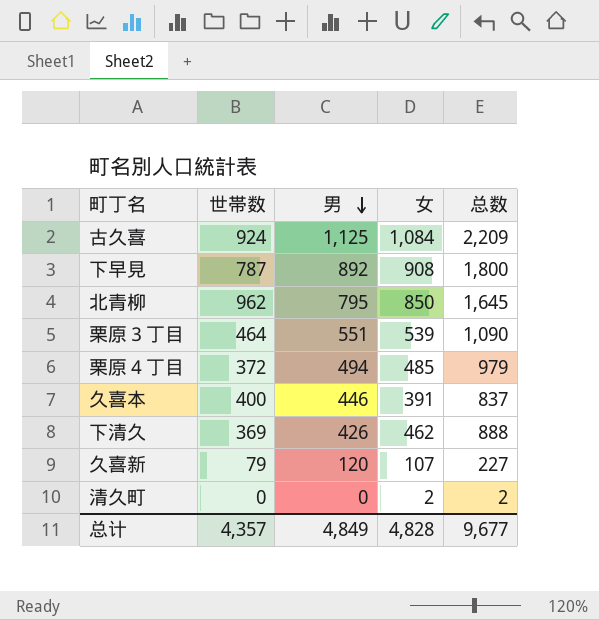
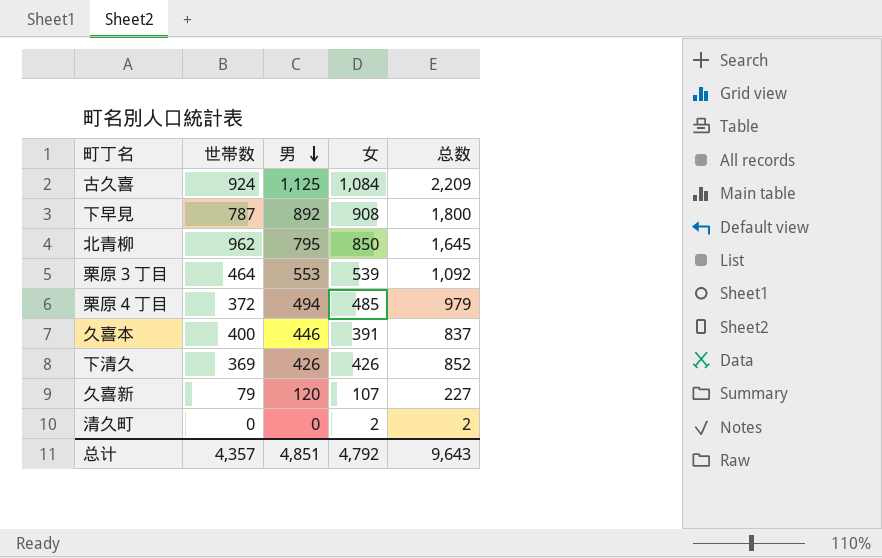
栗原３丁目 | 男: 551 -> 553
栗原３丁目 | 总数: 1,090 -> 1,092
下清久 | 女: 462 -> 426
下清久 | 总数: 888 -> 852
总计 | 男: 4,849 -> 4,851
总计 | 女: 4,828 -> 4,792
总计 | 总数: 9,677 -> 9,643

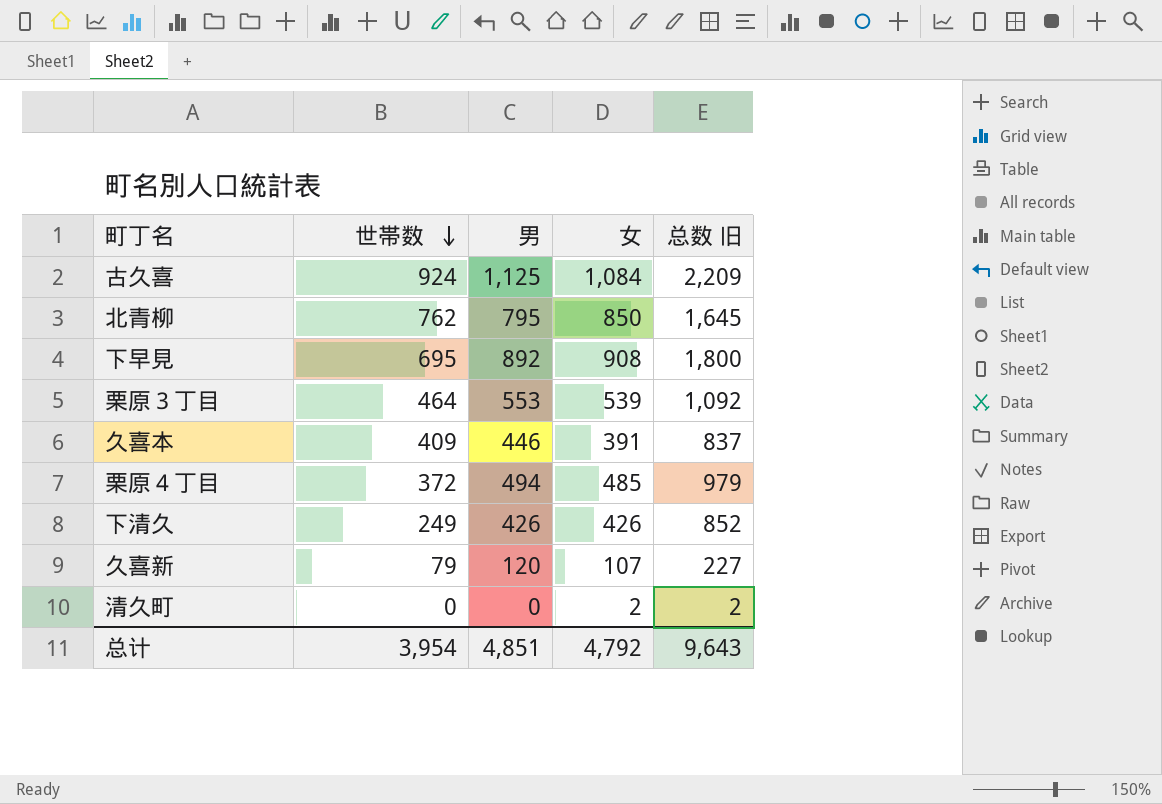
row order: 男 descending -> 世帯数 descending
column name: 总数 -> 总数 旧
北青柳 | 世帯数: 962 -> 762
下早見 | 世帯数: 787 -> 695
久喜本 | 世帯数: 400 -> 409
下清久 | 世帯数: 369 -> 249
总计 | 世帯数: 4,357 -> 3,954

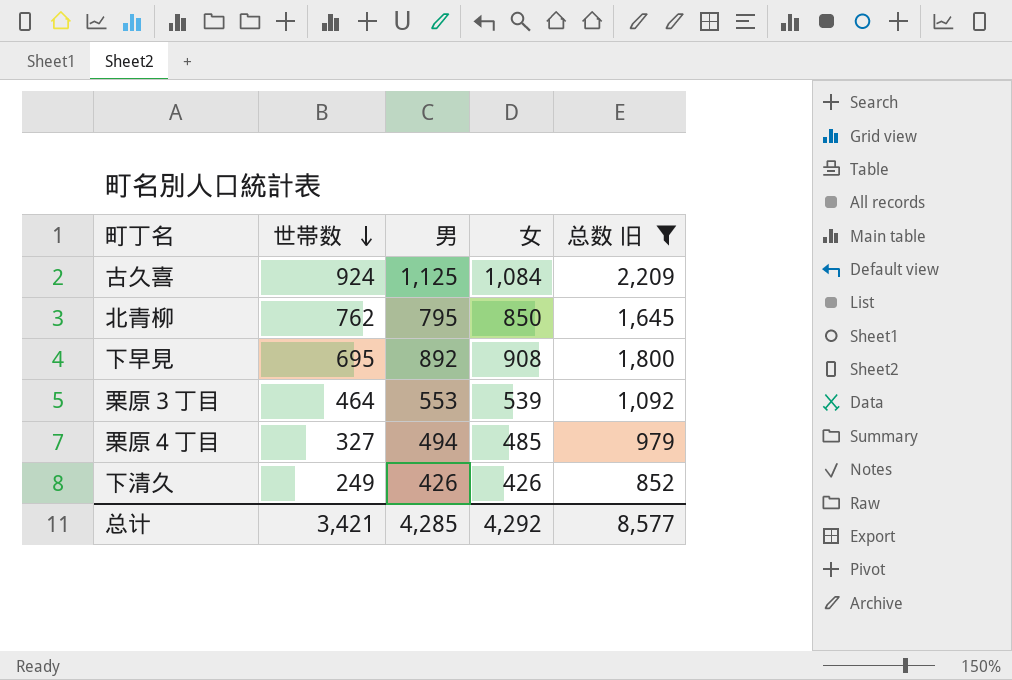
filter: none -> 总数 旧 >= 852
栗原４丁目 | 世帯数: 372 -> 327
总计 | 世帯数: 3,954 -> 3,421
总计 | 男: 4,851 -> 4,285
总计 | 女: 4,792 -> 4,292
总计 | 总数 旧: 9,643 -> 8,577

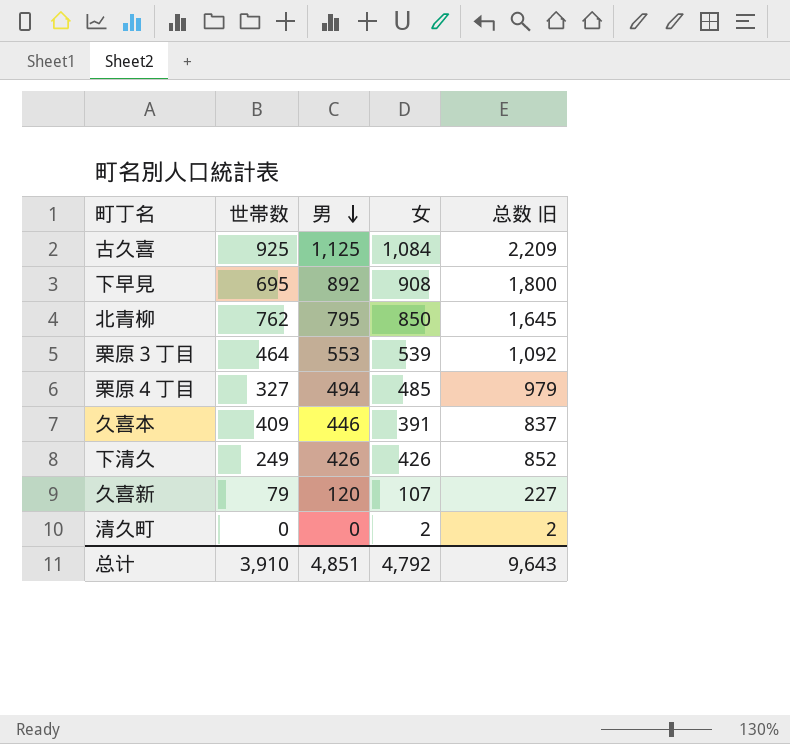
filter: 总数 旧 >= 852 -> none
row order: 世帯数 descending -> 男 descending
古久喜 | 世帯数: 924 -> 925
总计 | 世帯数: 3,421 -> 3,910
总计 | 男: 4,285 -> 4,851
总计 | 女: 4,292 -> 4,792
总计 | 总数 旧: 8,577 -> 9,643

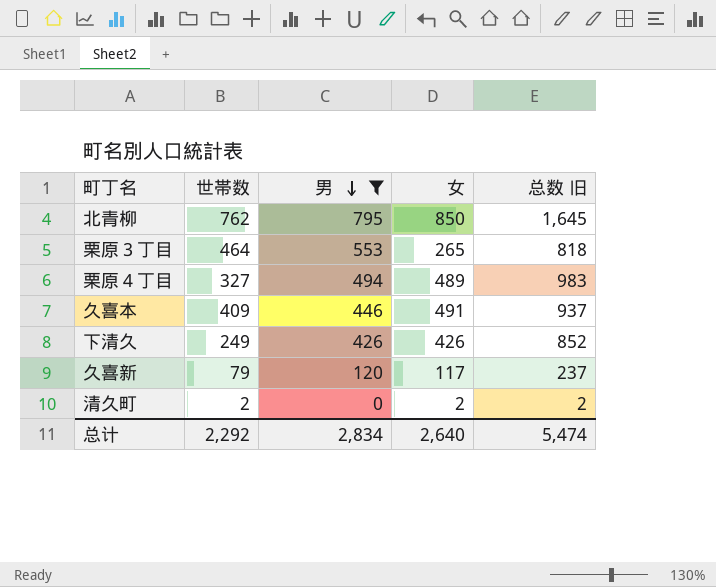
filter: none -> 男 <= 795
栗原３丁目 | 女: 539 -> 265
栗原３丁目 | 总数 旧: 1,092 -> 818
栗原４丁目 | 女: 485 -> 489
栗原４丁目 | 总数 旧: 979 -> 983
久喜本 | 女: 391 -> 491
久喜本 | 总数 旧: 837 -> 937
久喜新 | 女: 107 -> 117
久喜新 | 总数 旧: 227 -> 237
清久町 | 世帯数: 0 -> 2
总计 | 世帯数: 3,910 -> 2,292
总计 | 男: 4,851 -> 2,834
总计 | 女: 4,792 -> 2,640
总计 | 总数 旧: 9,643 -> 5,474

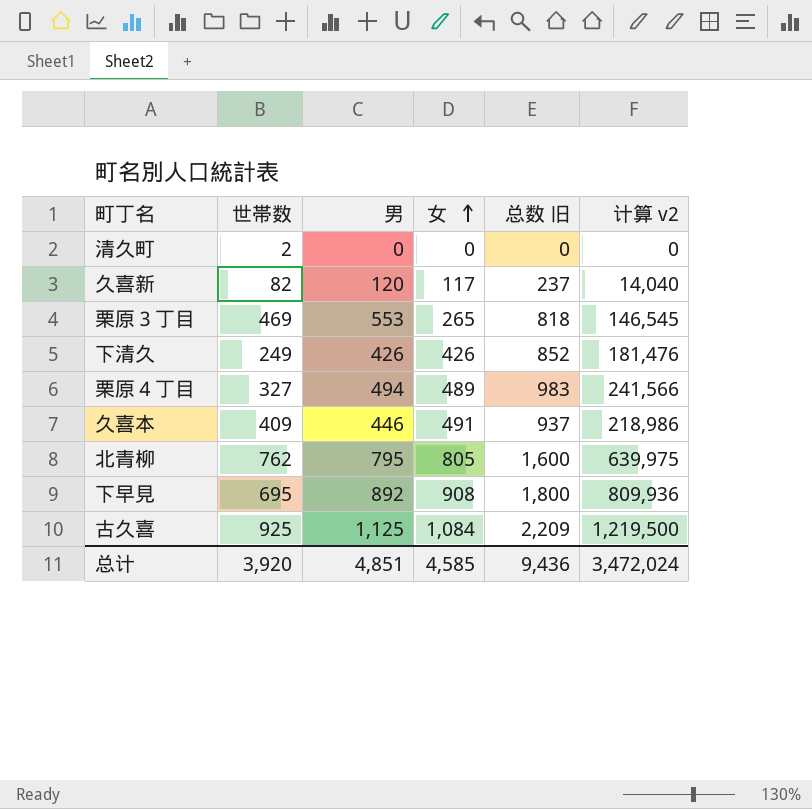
filter: 男 <= 795 -> none
row order: 男 descending -> 女 ascending
column 计算 v2 | formula: none -> [男] * [女]
清久町 | 女: 2 -> 0
清久町 | 总数 旧: 2 -> 0
久喜新 | 世帯数: 79 -> 82
栗原３丁目 | 世帯数: 464 -> 469
北青柳 | 女: 850 -> 805
北青柳 | 总数 旧: 1,645 -> 1,600
总计 | 世帯数: 2,292 -> 3,920
总计 | 男: 2,834 -> 4,851
总计 | 女: 2,640 -> 4,585
总计 | 总数 旧: 5,474 -> 9,436

